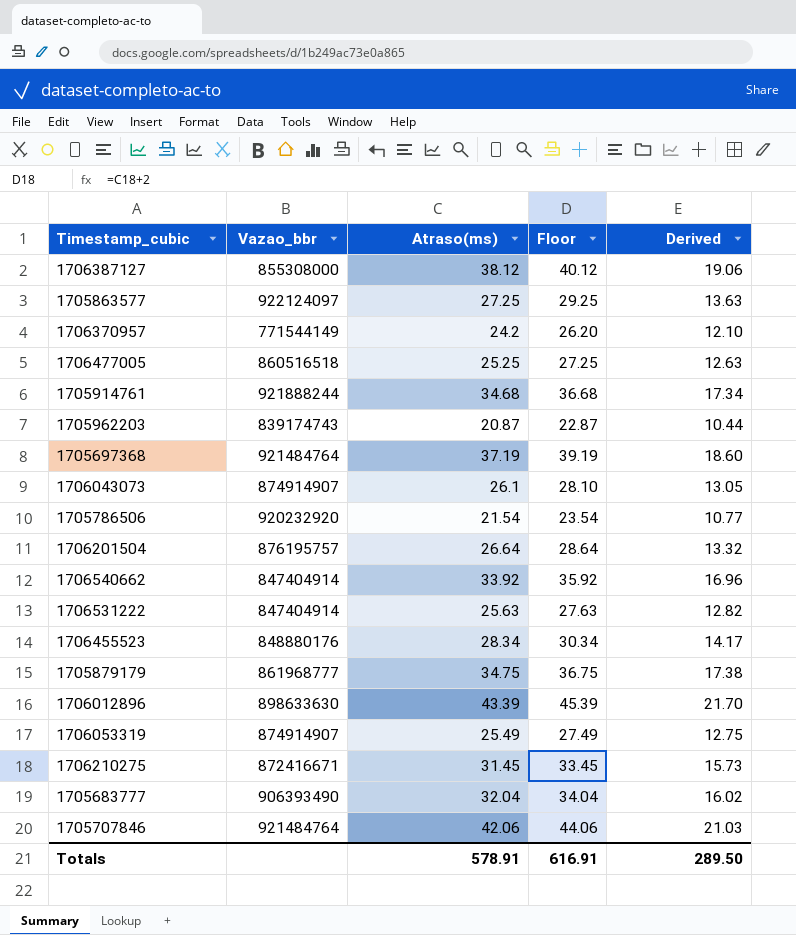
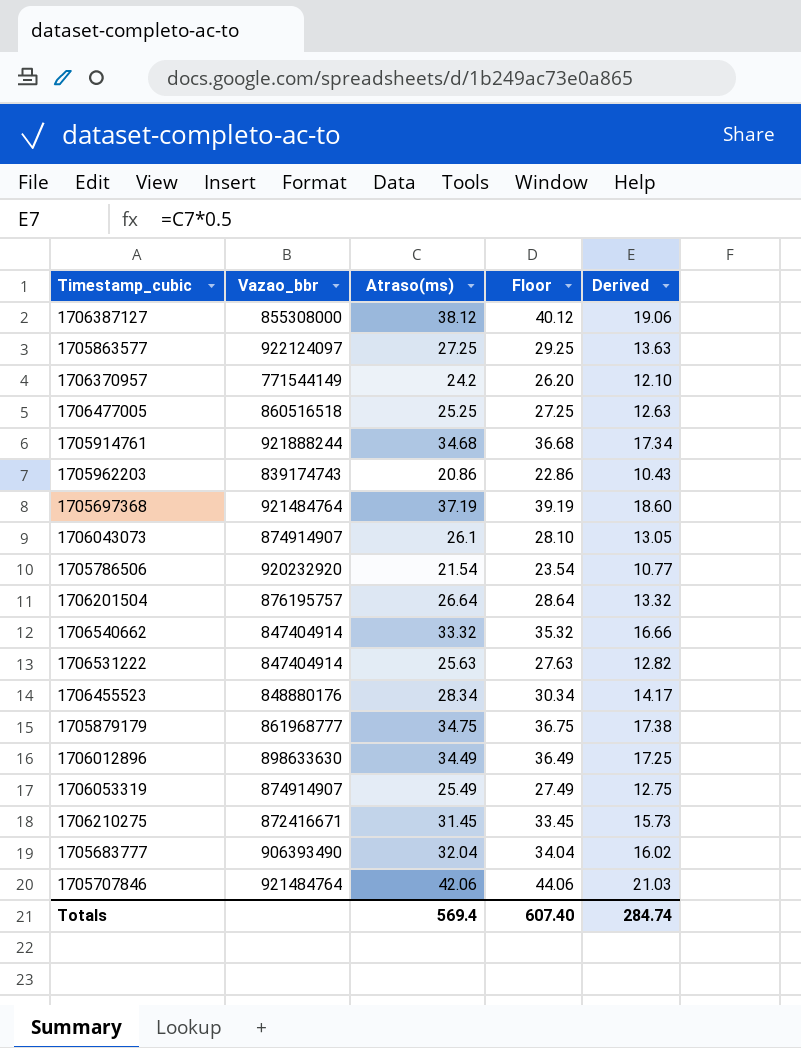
1705962203 | Atraso(ms): 20.87 -> 20.86
1705962203 | Floor: 22.87 -> 22.86
1705962203 | Derived: 10.44 -> 10.43
1706540662 | Atraso(ms): 33.92 -> 33.32
1706540662 | Floor: 35.92 -> 35.32
1706540662 | Derived: 16.96 -> 16.66
1706012896 | Atraso(ms): 43.39 -> 34.49
1706012896 | Floor: 45.39 -> 36.49
1706012896 | Derived: 21.70 -> 17.25
Totals | Atraso(ms): 578.91 -> 569.4
Totals | Floor: 616.91 -> 607.40
Totals | Derived: 289.50 -> 284.74

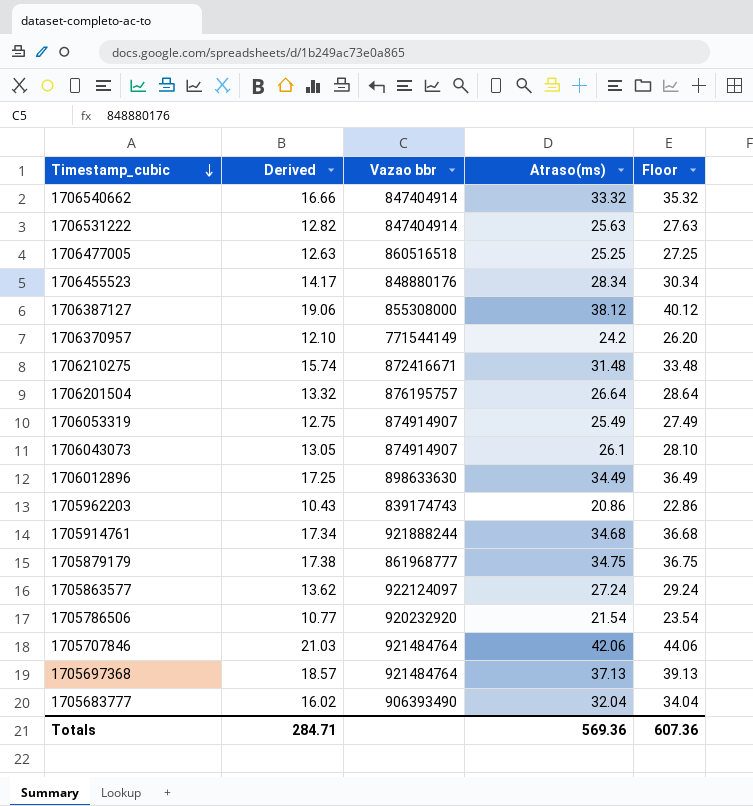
row order: none -> Timestamp_cubic descending
column Derived | position: 5 -> 2
column name: Vazao_bbr -> Vazao bbr
1706210275 | Derived: 15.73 -> 15.74
1706210275 | Atraso(ms): 31.45 -> 31.48
1706210275 | Floor: 33.45 -> 33.48
1705863577 | Derived: 13.63 -> 13.62
1705863577 | Atraso(ms): 27.25 -> 27.24
1705863577 | Floor: 29.25 -> 29.24
1705697368 | Derived: 18.60 -> 18.57
1705697368 | Atraso(ms): 37.19 -> 37.13
1705697368 | Floor: 39.19 -> 39.13
Totals | Derived: 284.74 -> 284.71
Totals | Atraso(ms): 569.4 -> 569.36
Totals | Floor: 607.40 -> 607.36

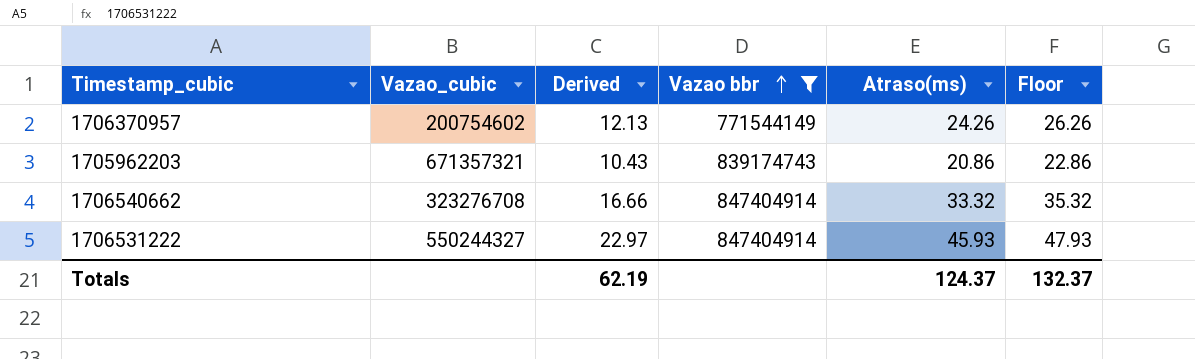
filter: none -> Vazao bbr <= 847404914
row order: Timestamp_cubic descending -> Vazao bbr ascending
column Vazao_cubic | position: none -> 2
1706370957 | Derived: 12.10 -> 12.13
1706370957 | Atraso(ms): 24.2 -> 24.26
1706370957 | Floor: 26.20 -> 26.26
1706531222 | Derived: 12.82 -> 22.97
1706531222 | Atraso(ms): 25.63 -> 45.93
1706531222 | Floor: 27.63 -> 47.93
Totals | Derived: 284.71 -> 62.19
Totals | Atraso(ms): 569.36 -> 124.37
Totals | Floor: 607.36 -> 132.37

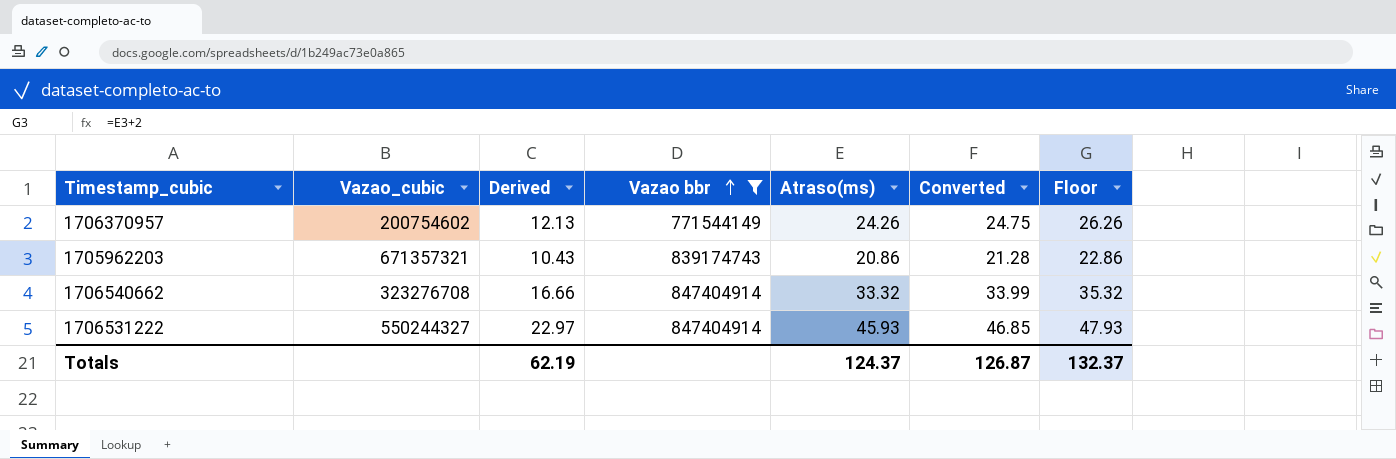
column Converted | formula: none -> [Atraso(ms)] * 1.02

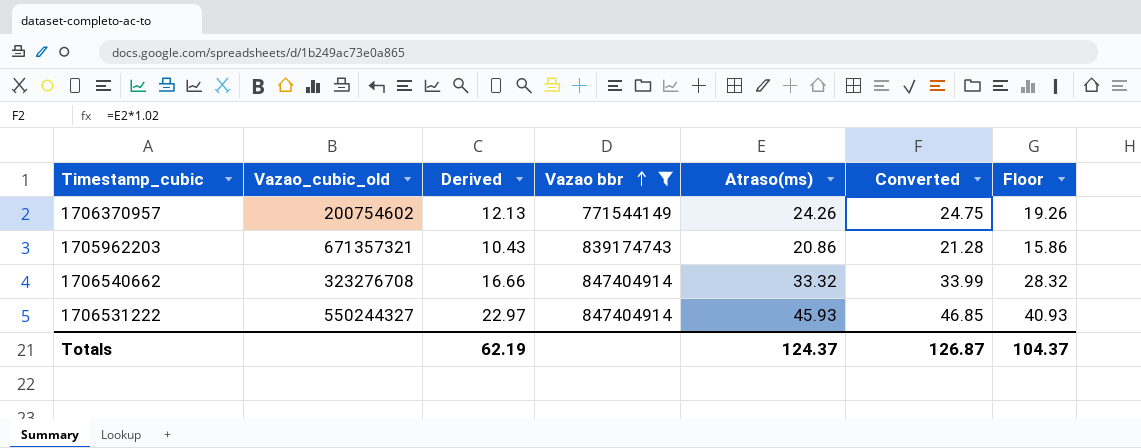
column name: Vazao_cubic -> Vazao_cubic_old
column Floor | formula: [Atraso(ms)] + 2 -> [Atraso(ms)] - 5
Totals | Floor: 132.37 -> 104.37

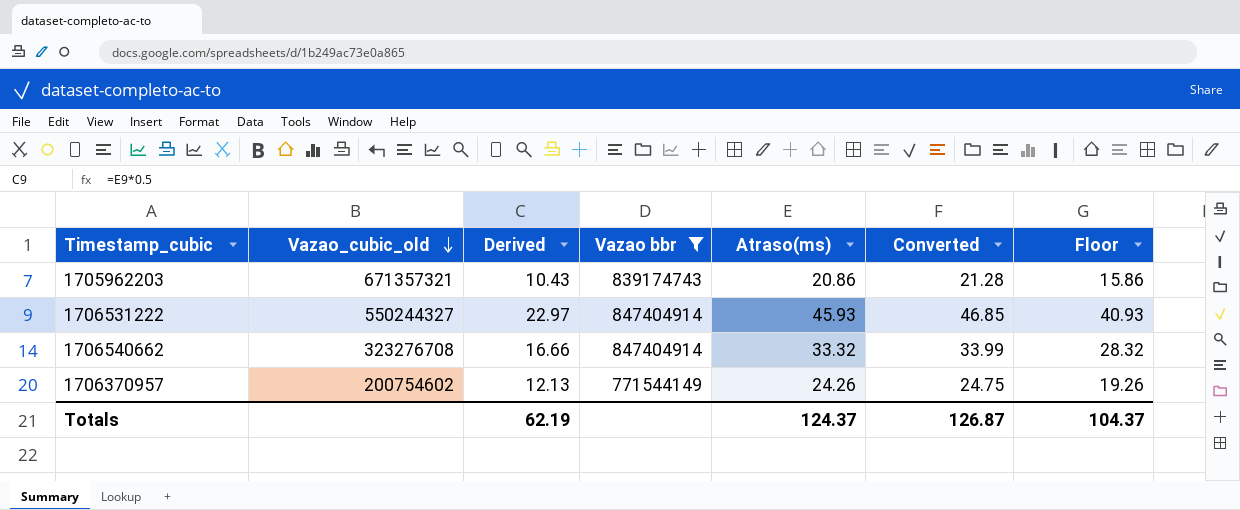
row order: Vazao bbr ascending -> Vazao_cubic_old descending

